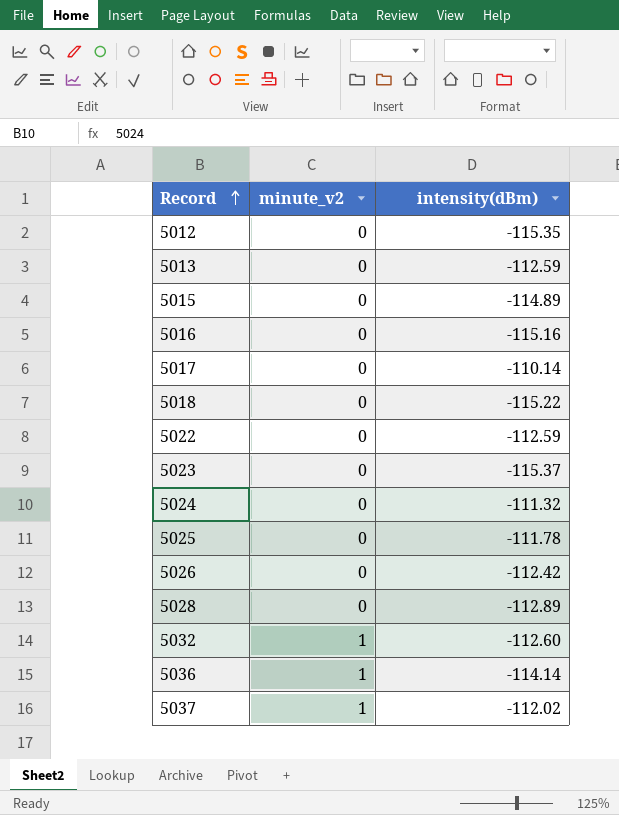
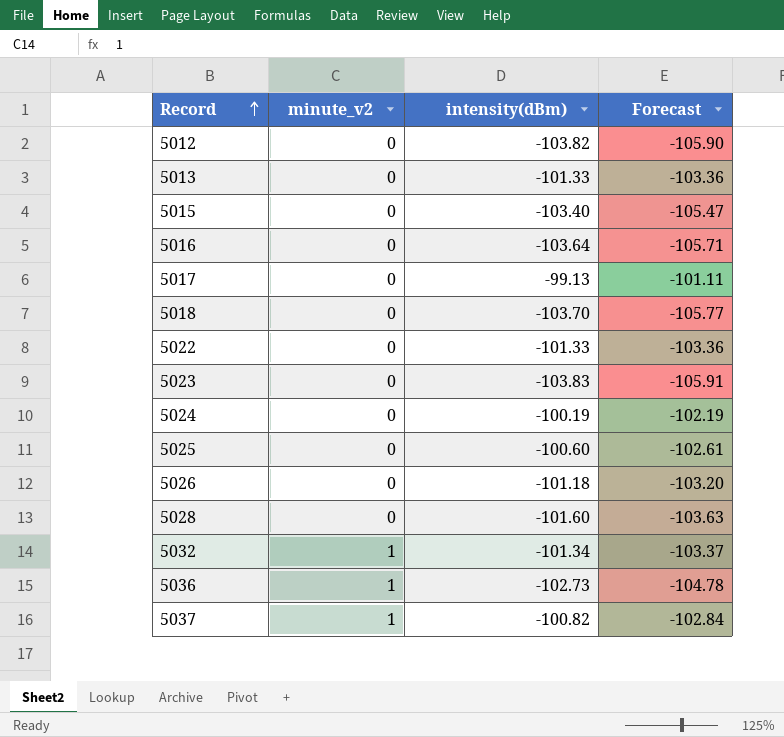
column Forecast | formula: none -> [intensity(dBm)] * 1.02
5012 | intensity(dBm): -115.35 -> -103.82
5013 | intensity(dBm): -112.59 -> -101.33
5015 | intensity(dBm): -114.89 -> -103.40
5016 | intensity(dBm): -115.16 -> -103.64
5017 | intensity(dBm): -110.14 -> -99.13
5018 | intensity(dBm): -115.22 -> -103.70
5022 | intensity(dBm): -112.59 -> -101.33
5023 | intensity(dBm): -115.37 -> -103.83
5024 | intensity(dBm): -111.32 -> -100.19
5025 | intensity(dBm): -111.78 -> -100.60
5026 | intensity(dBm): -112.42 -> -101.18
5028 | intensity(dBm): -112.89 -> -101.60
5032 | intensity(dBm): -112.60 -> -101.34
5036 | intensity(dBm): -114.14 -> -102.73
5037 | intensity(dBm): -112.02 -> -100.82

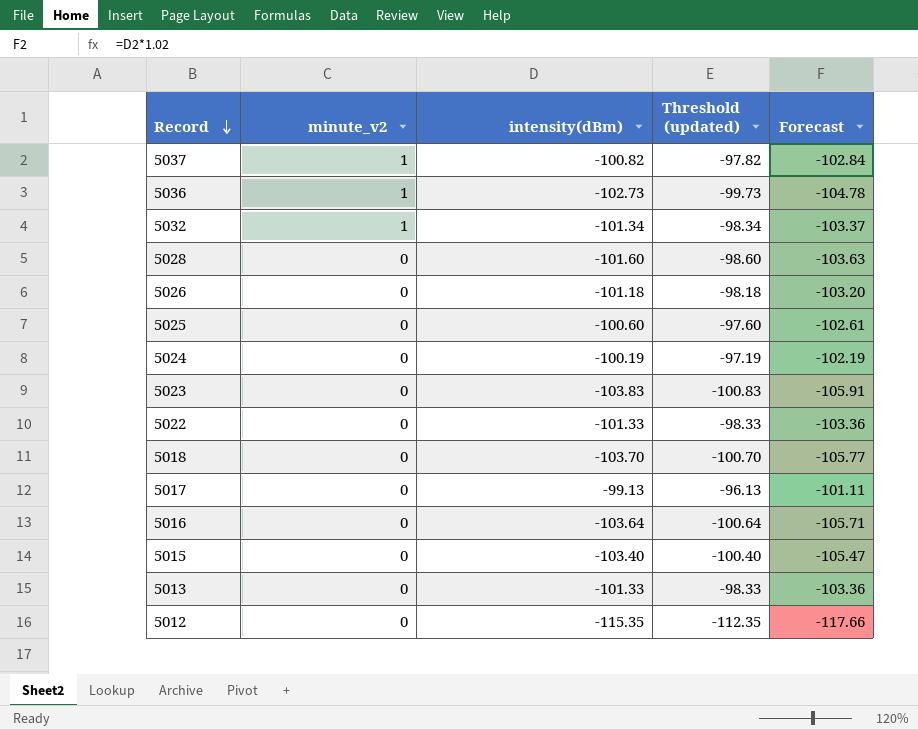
row order: Record ascending -> Record descending
column Threshold (updated) | formula: none -> [intensity(dBm)] + 3
5012 | intensity(dBm): -103.82 -> -115.35
5012 | Forecast: -105.90 -> -117.66

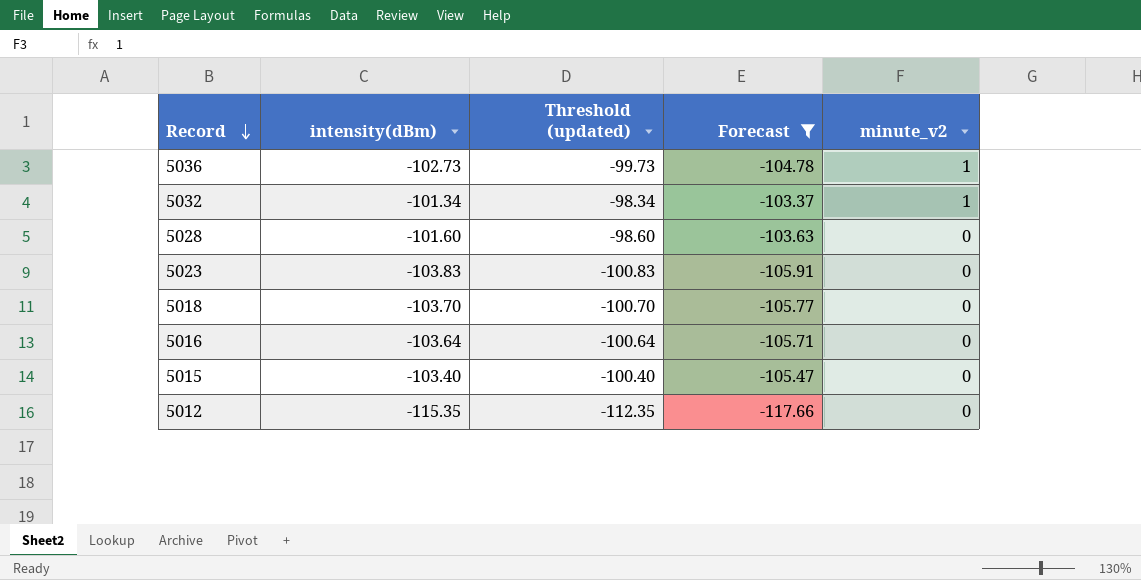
filter: none -> Forecast <= -103.37
column minute_v2 | position: 2 -> 5

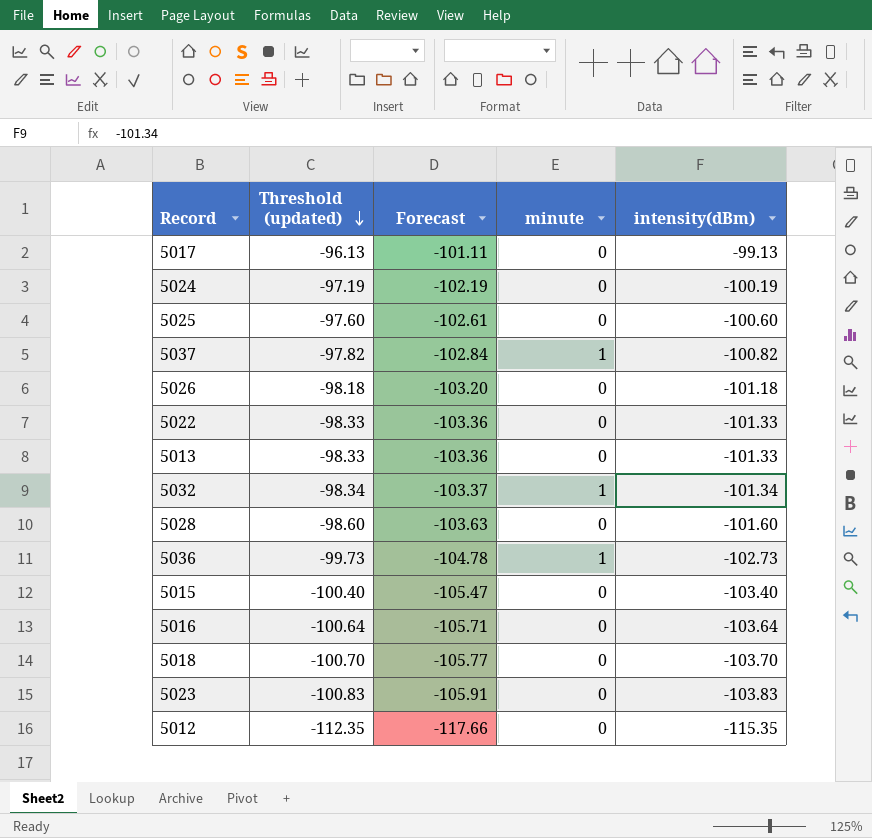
filter: Forecast <= -103.37 -> none
row order: Record descending -> Threshold (updated) descending
column name: minute_v2 -> minute
column intensity(dBm) | position: 2 -> 5

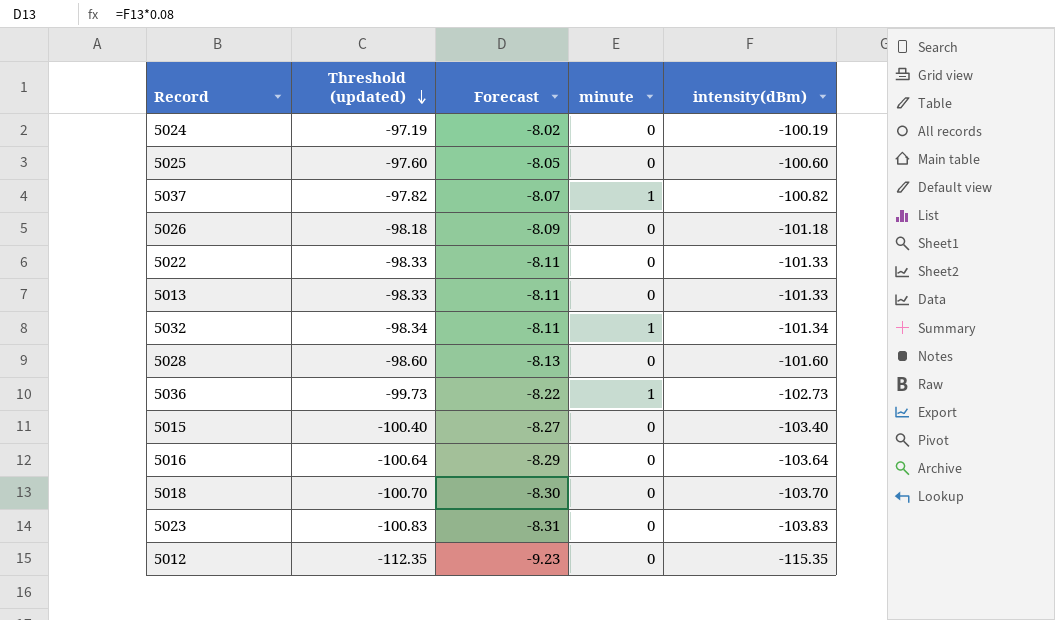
column Forecast | formula: [intensity(dBm)] * 1.02 -> [intensity(dBm)] * 0.08
row 5017: -96.13 | -101.11 | 0 | -99.13 -> none

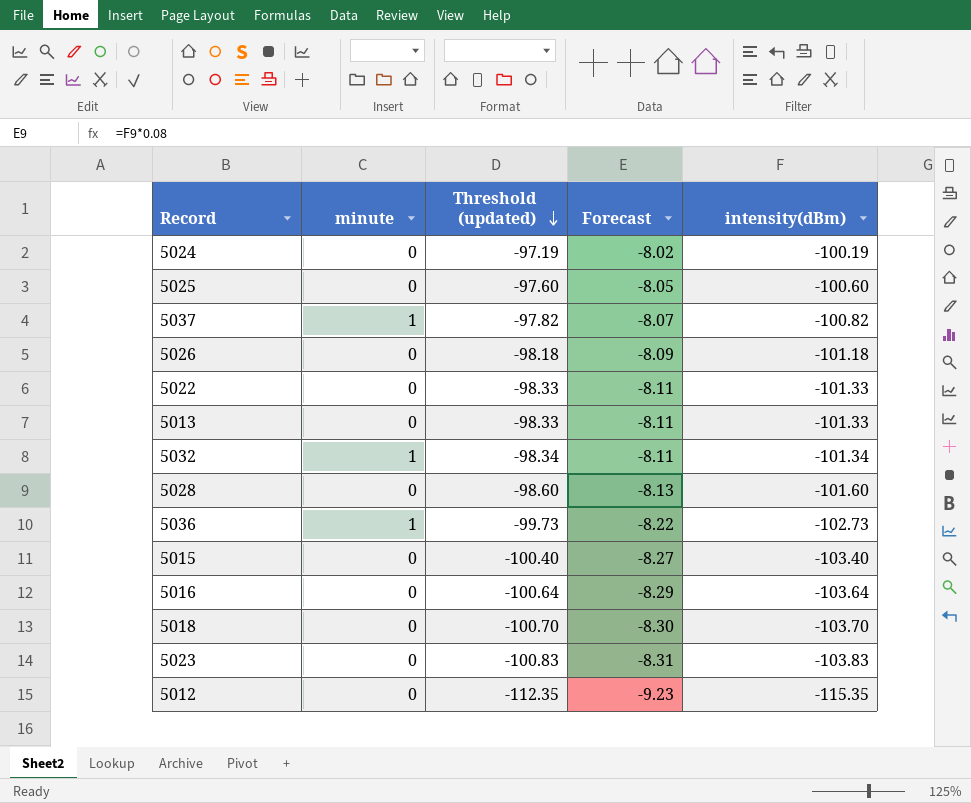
column minute | position: 4 -> 2

